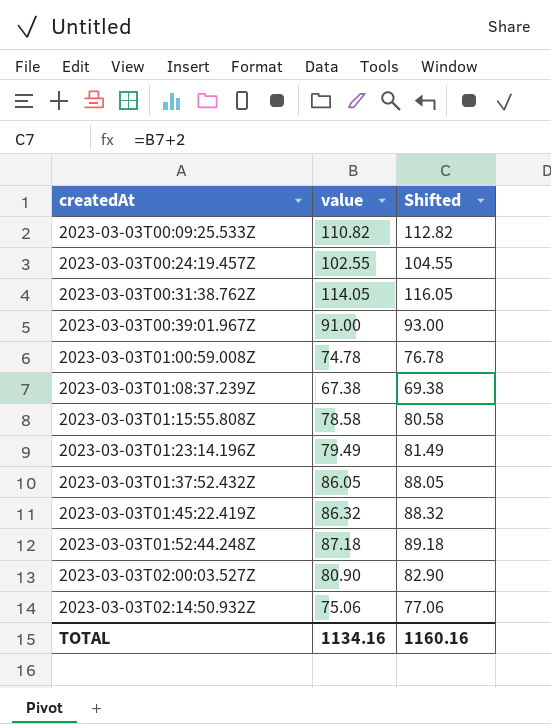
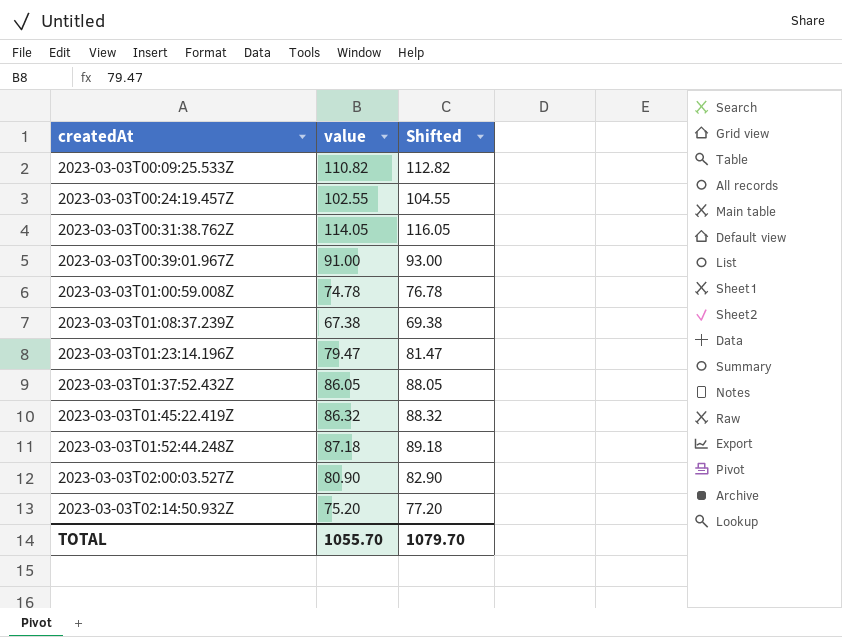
row 2023-03-03T01:15:55.808Z: 78.58 | 80.58 -> none
2023-03-03T01:23:14.196Z | value: 79.49 -> 79.47
2023-03-03T01:23:14.196Z | Shifted: 81.49 -> 81.47
2023-03-03T02:14:50.932Z | value: 75.06 -> 75.20
2023-03-03T02:14:50.932Z | Shifted: 77.06 -> 77.20
TOTAL | value: 1134.16 -> 1055.70
TOTAL | Shifted: 1160.16 -> 1079.70

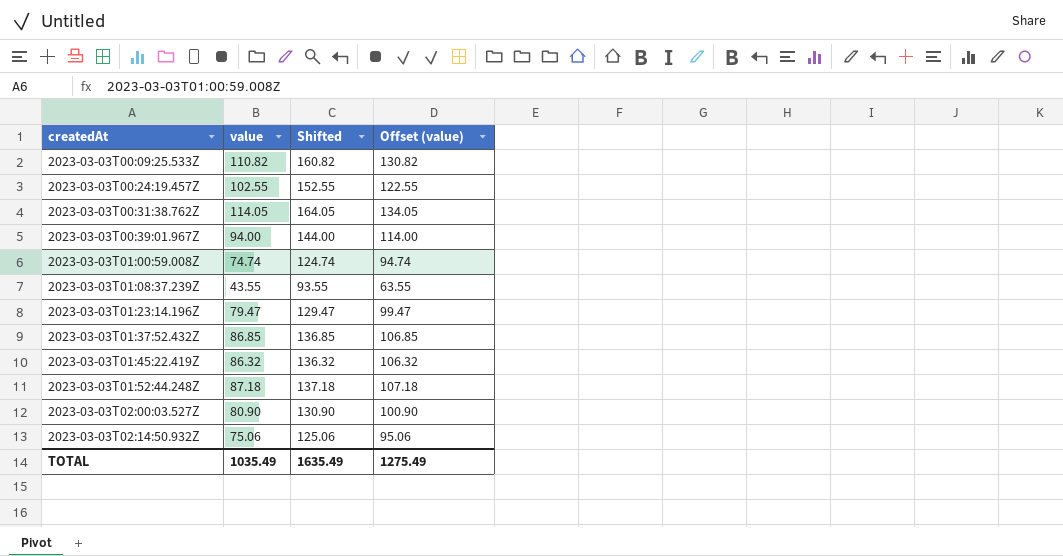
column Shifted | formula: [value] + 2 -> [value] + 50
column Offset (value) | formula: none -> [value] + 20
2023-03-03T00:39:01.967Z | value: 91.00 -> 94.00
2023-03-03T01:00:59.008Z | value: 74.78 -> 74.74
2023-03-03T01:08:37.239Z | value: 67.38 -> 43.55
2023-03-03T01:37:52.432Z | value: 86.05 -> 86.85
2023-03-03T02:14:50.932Z | value: 75.20 -> 75.06
TOTAL | value: 1055.70 -> 1035.49
TOTAL | Shifted: 1079.70 -> 1635.49

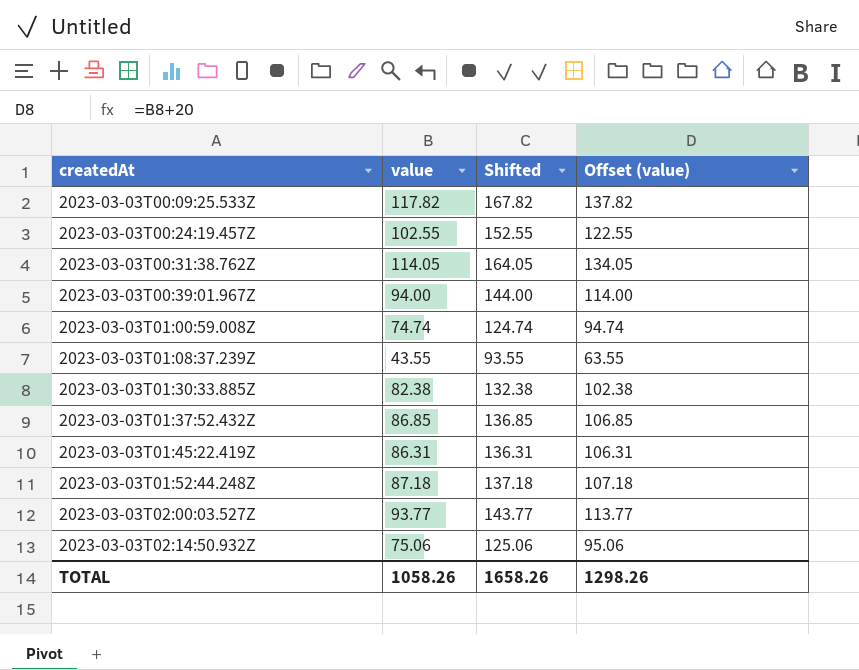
row 2023-03-03T01:23:14.196Z: 79.47 | 129.47 | 99.47 -> none
2023-03-03T00:09:25.533Z | value: 110.82 -> 117.82
2023-03-03T00:09:25.533Z | Shifted: 160.82 -> 167.82
2023-03-03T00:09:25.533Z | Offset (value): 130.82 -> 137.82
row 2023-03-03T01:30:33.885Z: none -> 82.38 | 132.38 | 102.38
2023-03-03T01:45:22.419Z | value: 86.32 -> 86.31
2023-03-03T01:45:22.419Z | Shifted: 136.32 -> 136.31
2023-03-03T01:45:22.419Z | Offset (value): 106.32 -> 106.31
2023-03-03T02:00:03.527Z | value: 80.90 -> 93.77
2023-03-03T02:00:03.527Z | Shifted: 130.90 -> 143.77
2023-03-03T02:00:03.527Z | Offset (value): 100.90 -> 113.77
TOTAL | value: 1035.49 -> 1058.26
TOTAL | Shifted: 1635.49 -> 1658.26
TOTAL | Offset (value): 1275.49 -> 1298.26

